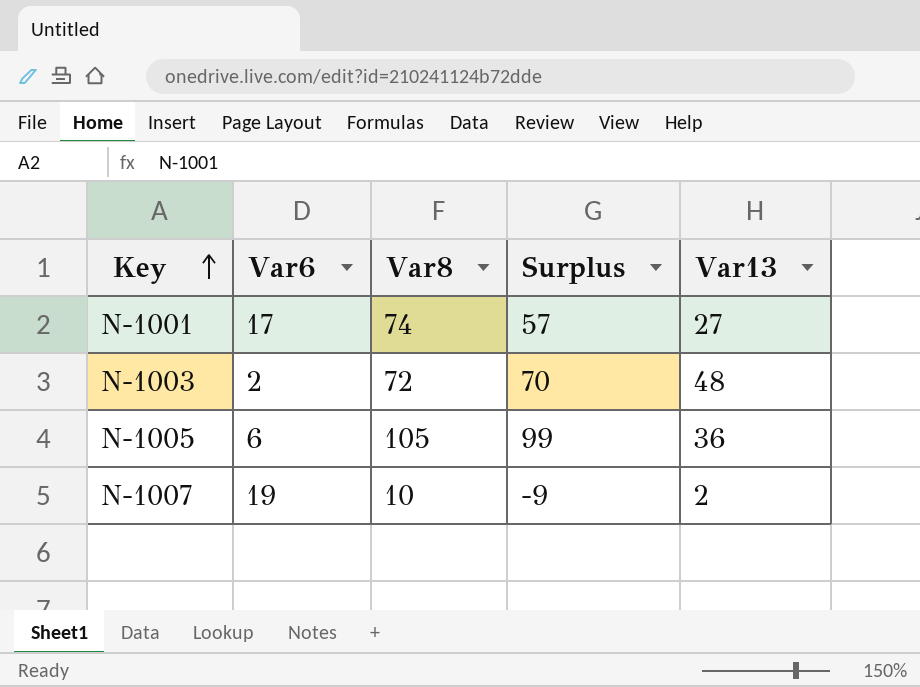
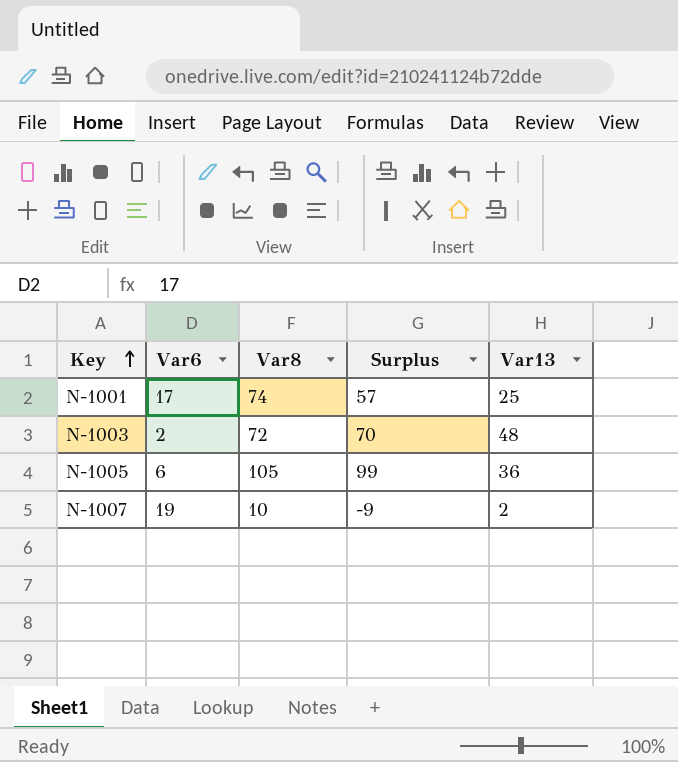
N-1001 | Var13: 27 -> 25

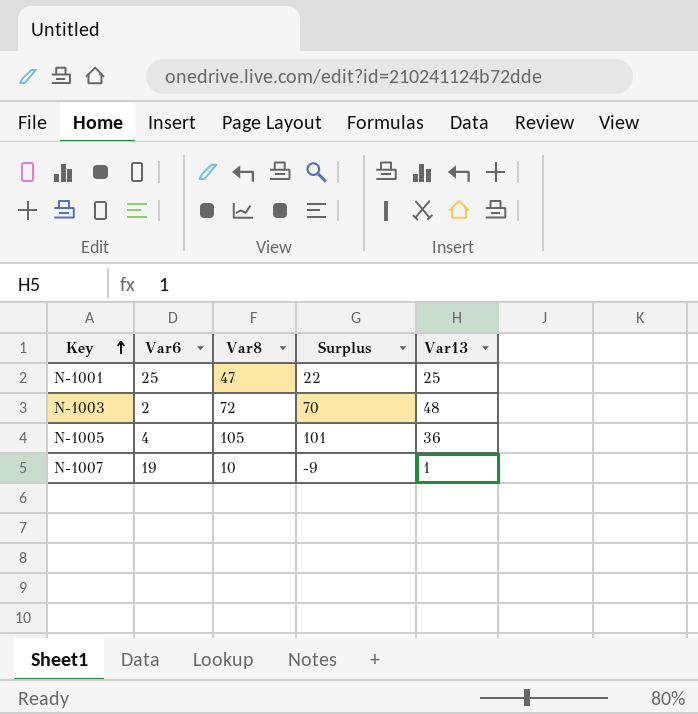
N-1001 | Var6: 17 -> 25
N-1001 | Var8: 74 -> 47
N-1001 | Surplus: 57 -> 22
N-1005 | Var6: 6 -> 4
N-1005 | Surplus: 99 -> 101
N-1007 | Var13: 2 -> 1

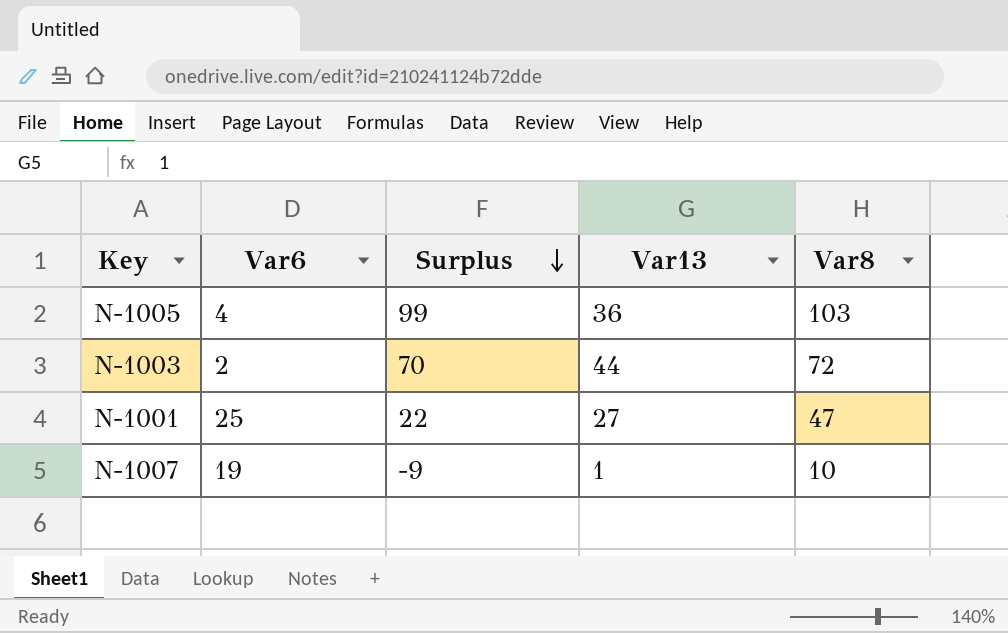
row order: Key ascending -> Surplus descending
column Var8 | position: 3 -> 5
N-1005 | Surplus: 101 -> 99
N-1005 | Var8: 105 -> 103
N-1003 | Var13: 48 -> 44
N-1001 | Var13: 25 -> 27

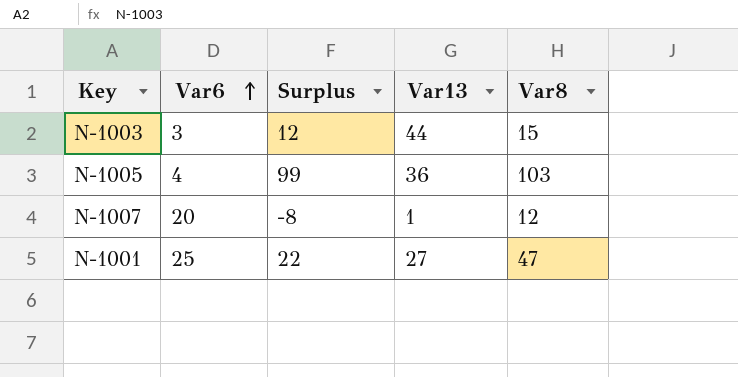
row order: Surplus descending -> Var6 ascending
N-1003 | Var6: 2 -> 3
N-1003 | Surplus: 70 -> 12
N-1003 | Var8: 72 -> 15
N-1007 | Var6: 19 -> 20
N-1007 | Surplus: -9 -> -8
N-1007 | Var8: 10 -> 12

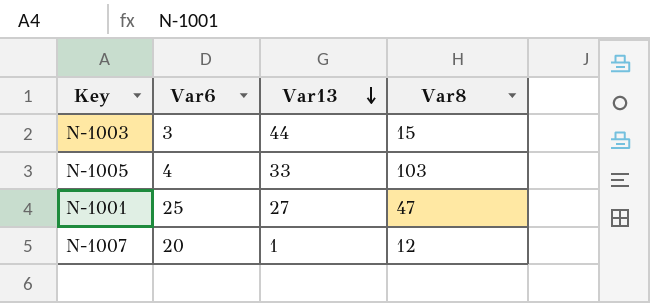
row order: Var6 ascending -> Var13 descending
column Surplus | formula: [Var8] - [Var6] -> none
N-1005 | Var13: 36 -> 33

